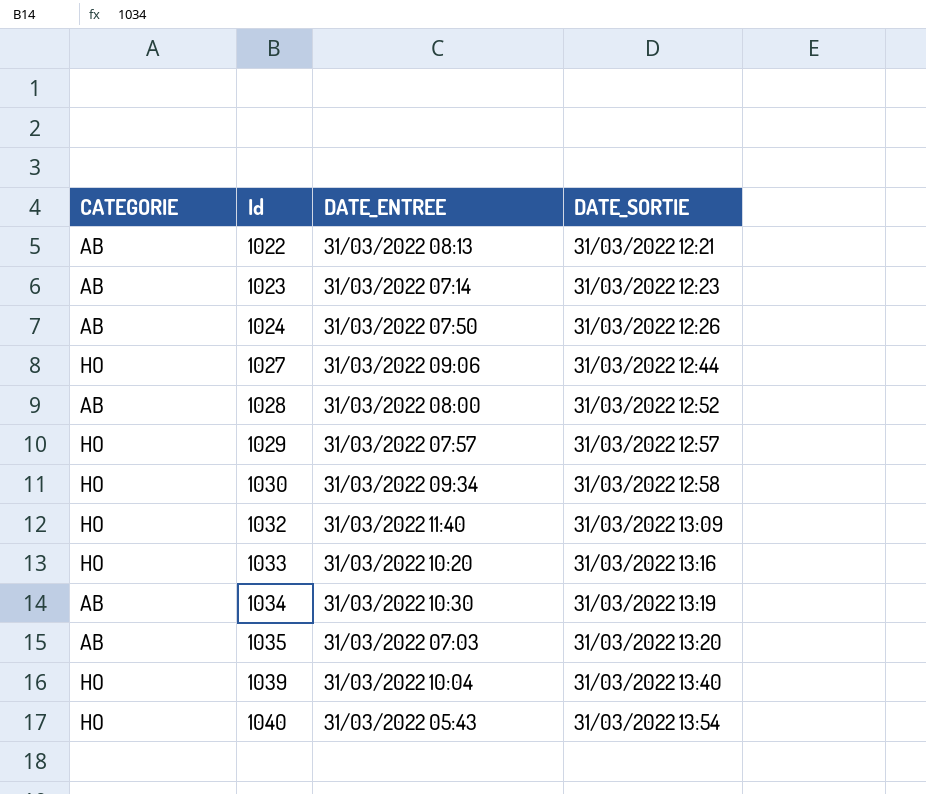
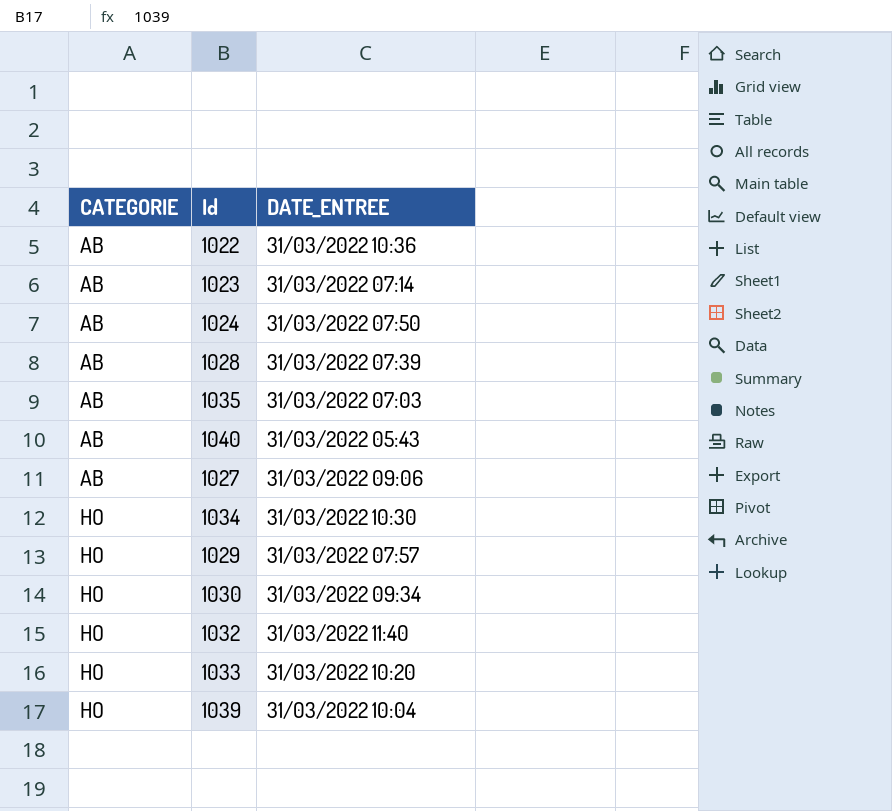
row order: Id ascending -> CATEGORIE ascending
column DATE_SORTIE | position: 4 -> none
1022 | DATE_ENTREE: 31/03/2022 08:13 -> 31/03/2022 10:36
1028 | DATE_ENTREE: 31/03/2022 08:00 -> 31/03/2022 07:39
1040 | CATEGORIE: HO -> AB
1027 | CATEGORIE: HO -> AB
1034 | CATEGORIE: AB -> HO

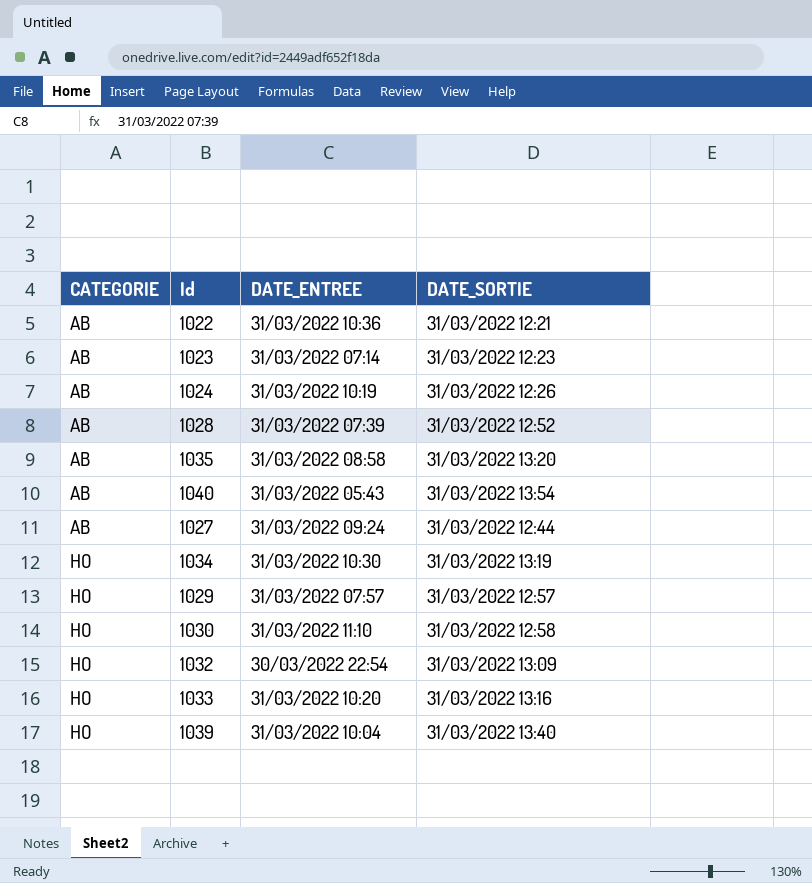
column DATE_SORTIE | position: none -> 4
1024 | DATE_ENTREE: 31/03/2022 07:50 -> 31/03/2022 10:19
1035 | DATE_ENTREE: 31/03/2022 07:03 -> 31/03/2022 08:58
1027 | DATE_ENTREE: 31/03/2022 09:06 -> 31/03/2022 09:24
1030 | DATE_ENTREE: 31/03/2022 09:34 -> 31/03/2022 11:10
1032 | DATE_ENTREE: 31/03/2022 11:40 -> 30/03/2022 22:54

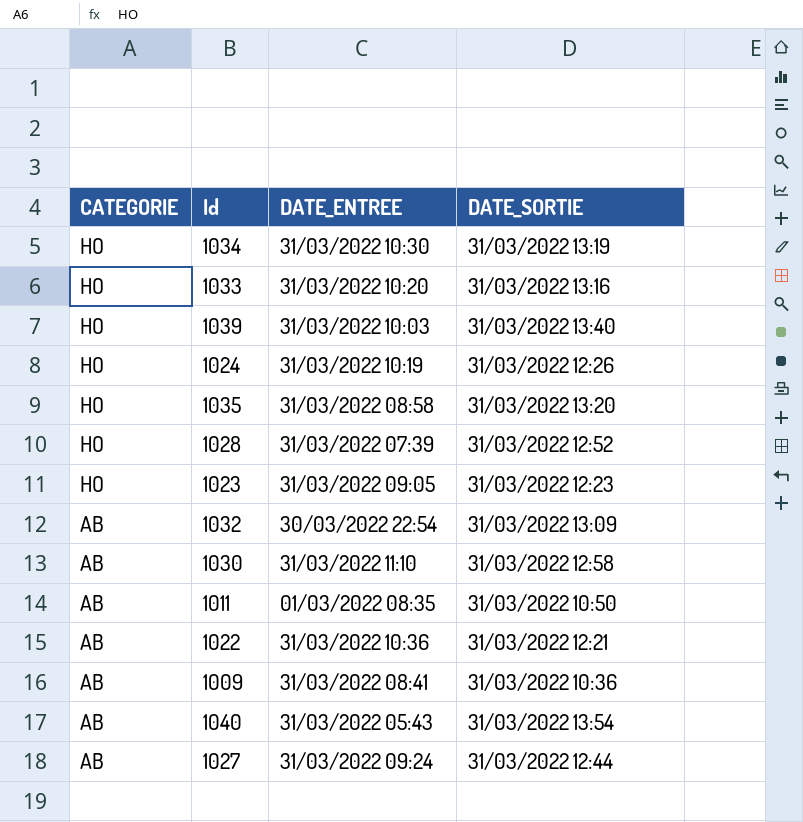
row order: CATEGORIE ascending -> CATEGORIE descending
row 1029: HO | 31/03/2022 07:57 | 31/03/2022 12:57 -> none
1039 | DATE_ENTREE: 31/03/2022 10:04 -> 31/03/2022 10:03
1024 | CATEGORIE: AB -> HO
1035 | CATEGORIE: AB -> HO
1028 | CATEGORIE: AB -> HO
1023 | CATEGORIE: AB -> HO
1023 | DATE_ENTREE: 31/03/2022 07:14 -> 31/03/2022 09:05
1032 | CATEGORIE: HO -> AB
1030 | CATEGORIE: HO -> AB
row 1011: none -> AB | 01/03/2022 08:35 | 31/03/2022 10:50
row 1009: none -> AB | 31/03/2022 08:41 | 31/03/2022 10:36

